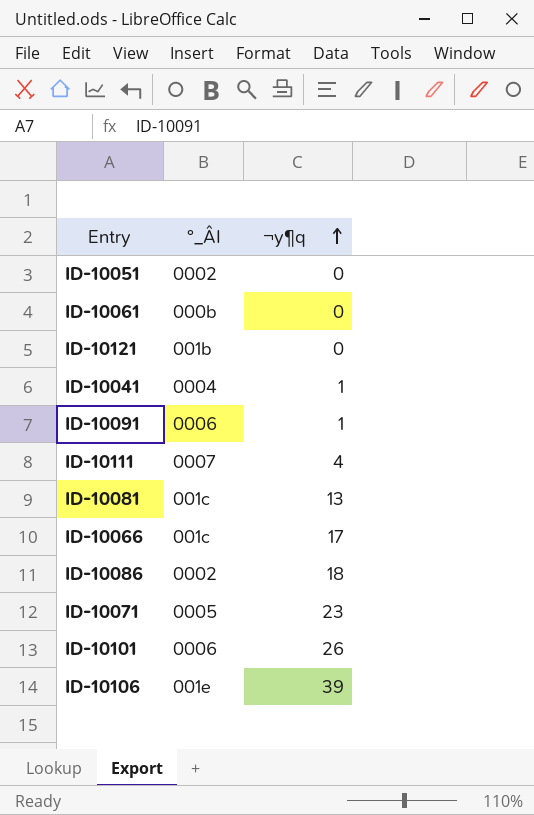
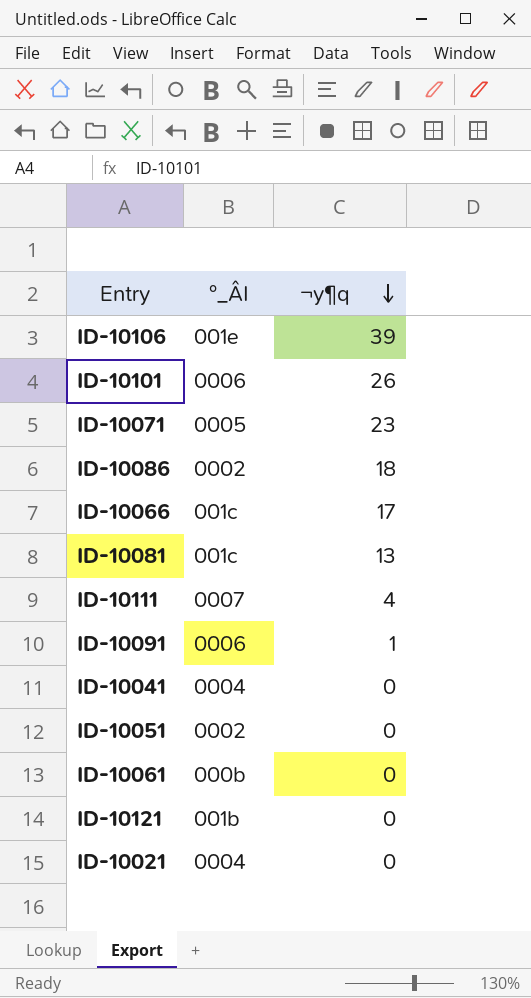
row order: ¬y¶q ascending -> ¬y¶q descending
ID-10041 | ¬y¶q: 1 -> 0
row ID-10021: none -> 0004 | 0

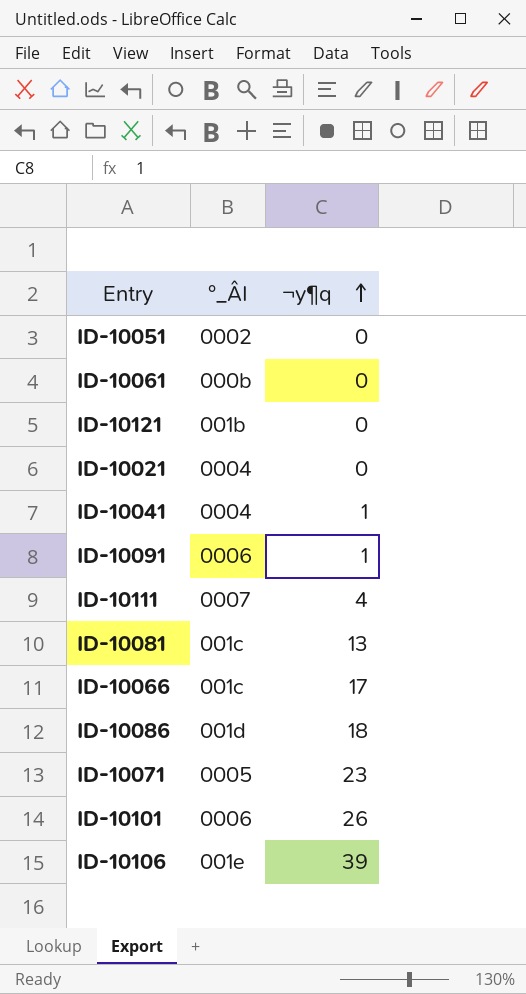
row order: ¬y¶q descending -> ¬y¶q ascending
ID-10041 | ¬y¶q: 0 -> 1
ID-10086 | °_ÂI: 0002 -> 001d

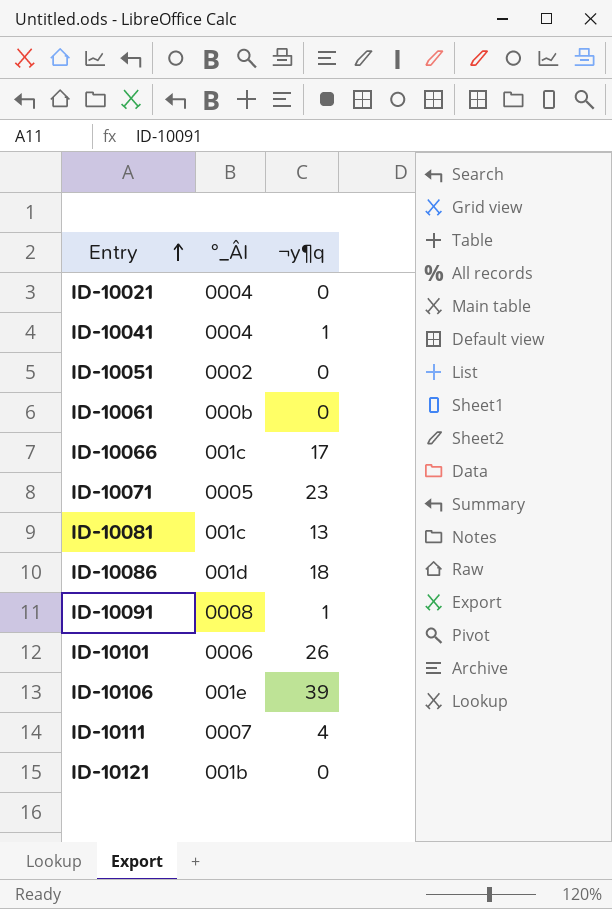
row order: ¬y¶q ascending -> Entry ascending
ID-10091 | °_ÂI: 0006 -> 0008

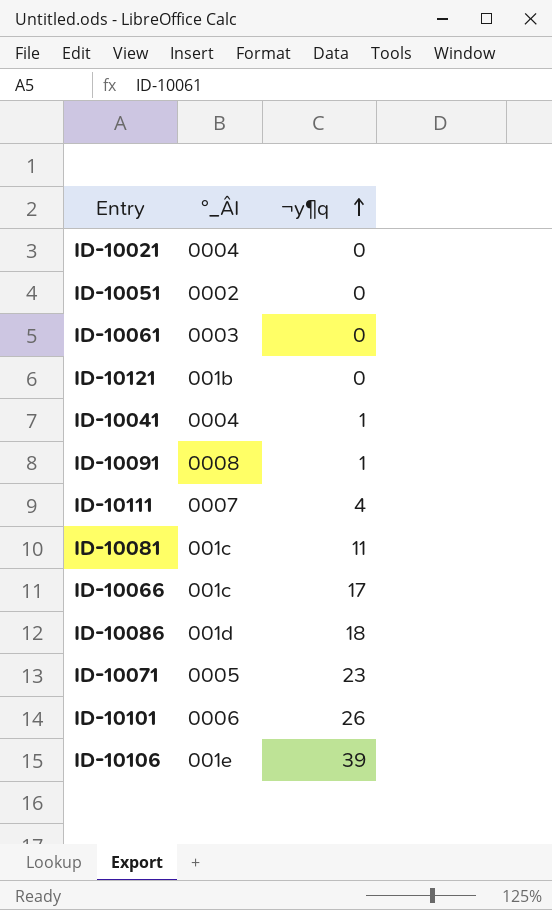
row order: Entry ascending -> ¬y¶q ascending
ID-10061 | °_ÂI: 000b -> 0003
ID-10081 | ¬y¶q: 13 -> 11

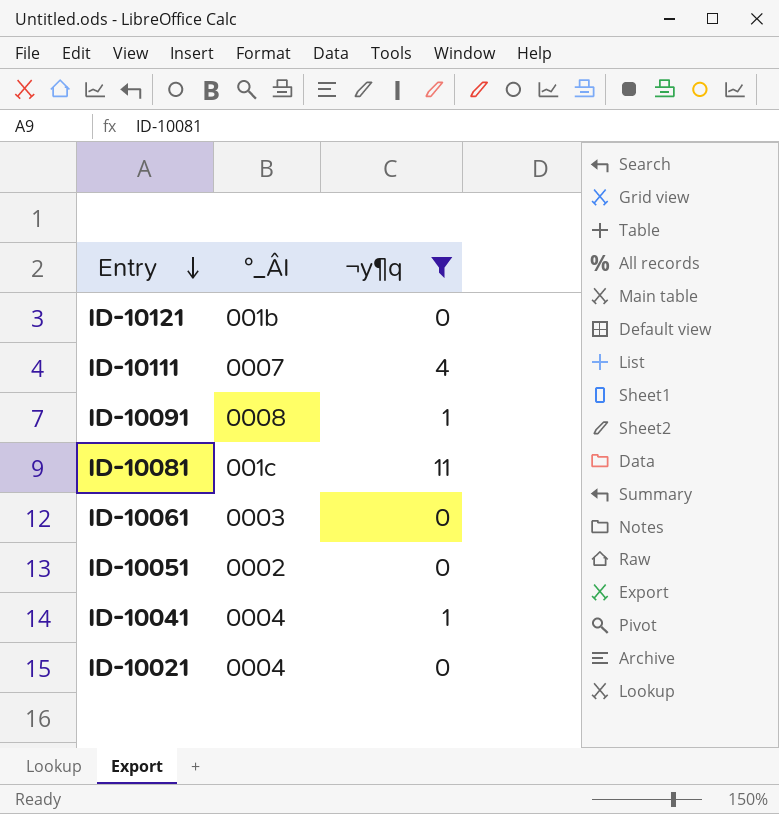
filter: none -> ¬y¶q <= 11
row order: ¬y¶q ascending -> Entry descending

